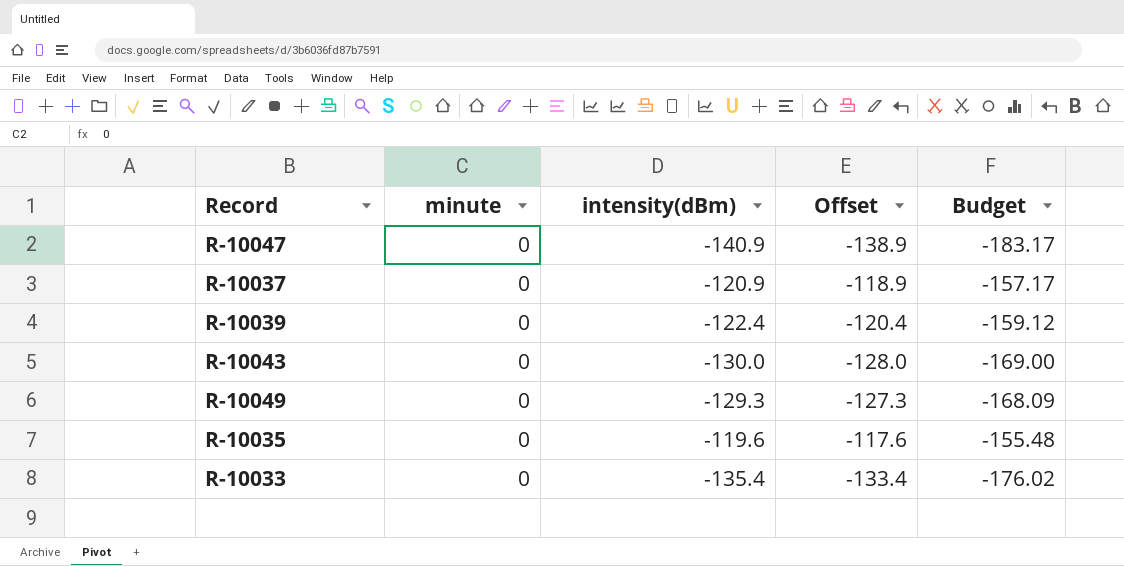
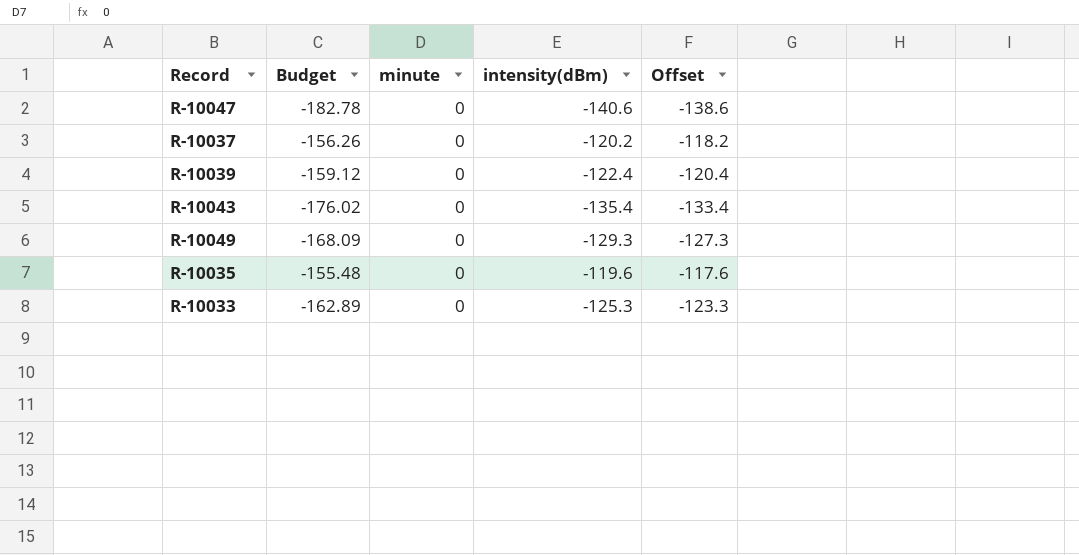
column Budget | position: 5 -> 2
R-10047 | Budget: -183.17 -> -182.78
R-10047 | intensity(dBm): -140.9 -> -140.6
R-10047 | Offset: -138.9 -> -138.6
R-10037 | Budget: -157.17 -> -156.26
R-10037 | intensity(dBm): -120.9 -> -120.2
R-10037 | Offset: -118.9 -> -118.2
R-10043 | Budget: -169.00 -> -176.02
R-10043 | intensity(dBm): -130.0 -> -135.4
R-10043 | Offset: -128.0 -> -133.4
R-10033 | Budget: -176.02 -> -162.89
R-10033 | intensity(dBm): -135.4 -> -125.3
R-10033 | Offset: -133.4 -> -123.3

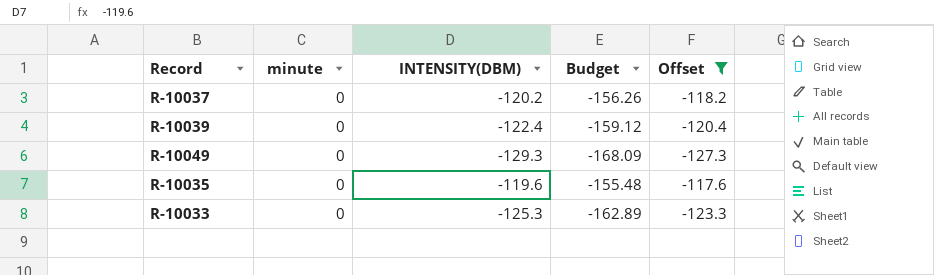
filter: none -> Offset >= -127.3
column name: intensity(dBm) -> INTENSITY(DBM)
column Budget | position: 2 -> 4

